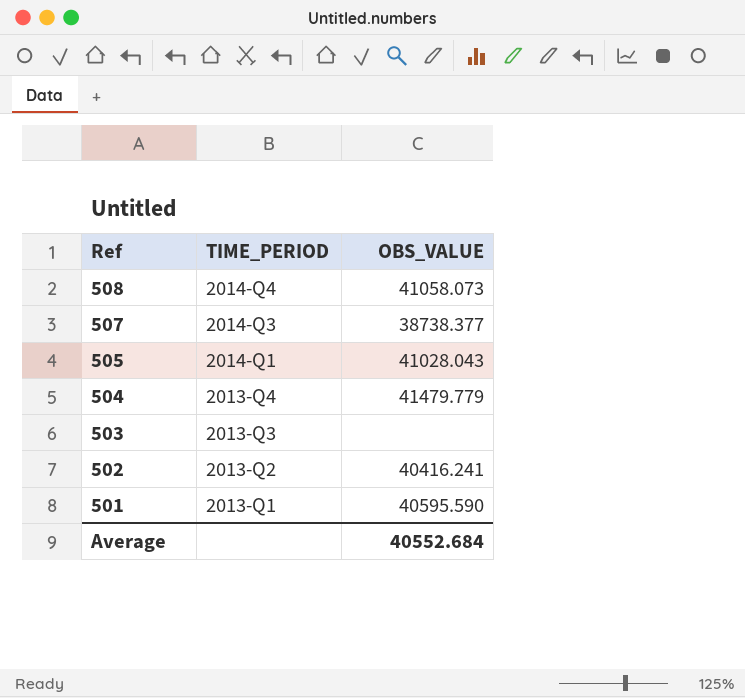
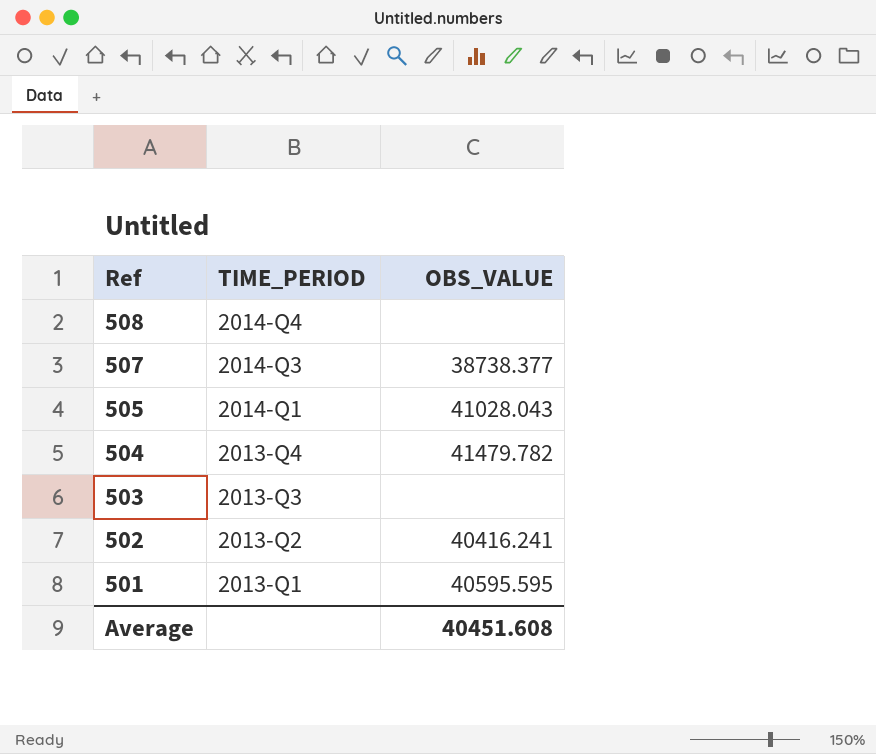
508 | OBS_VALUE: 41058.073 -> none
504 | OBS_VALUE: 41479.779 -> 41479.782
501 | OBS_VALUE: 40595.590 -> 40595.595
Average | OBS_VALUE: 40552.684 -> 40451.608

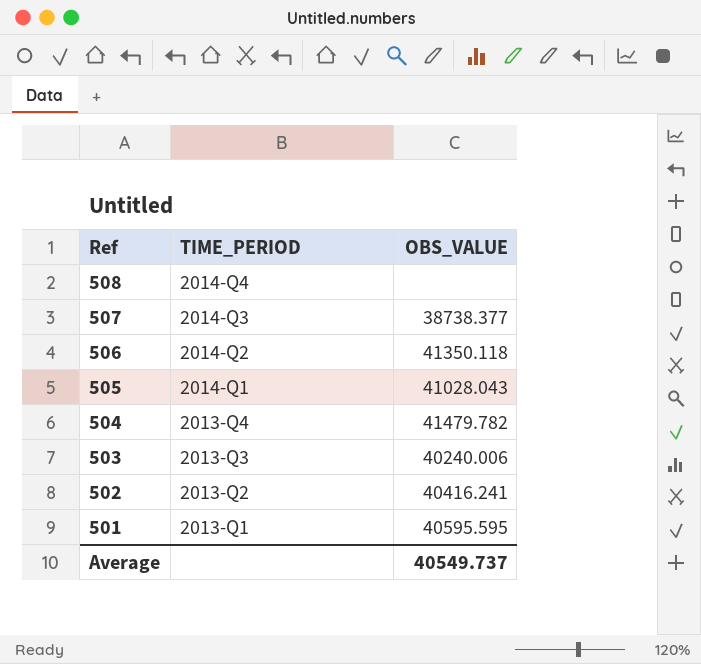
row 506: none -> 2014-Q2 | 41350.118
503 | OBS_VALUE: none -> 40240.006
Average | OBS_VALUE: 40451.608 -> 40549.737

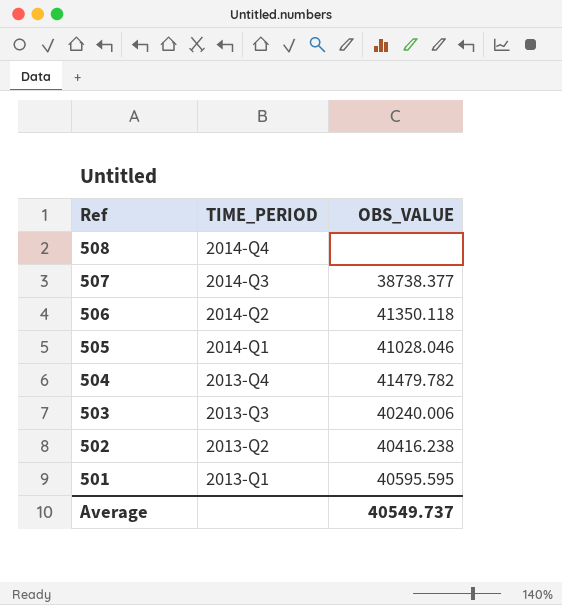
505 | OBS_VALUE: 41028.043 -> 41028.046
502 | OBS_VALUE: 40416.241 -> 40416.238

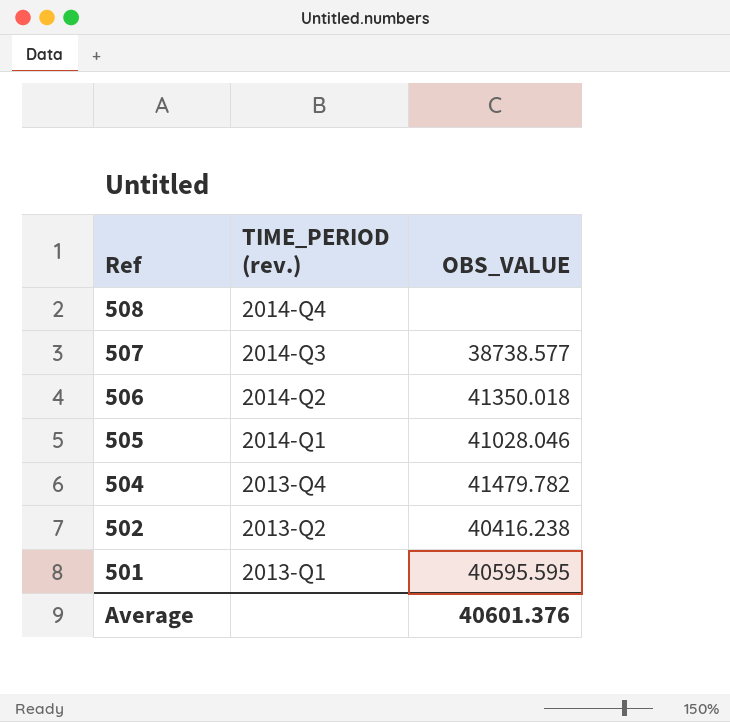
column name: TIME_PERIOD -> TIME_PERIOD (rev.)
row 503: 2013-Q3 | 40240.006 -> none
507 | OBS_VALUE: 38738.377 -> 38738.577
506 | OBS_VALUE: 41350.118 -> 41350.018
Average | OBS_VALUE: 40549.737 -> 40601.376

